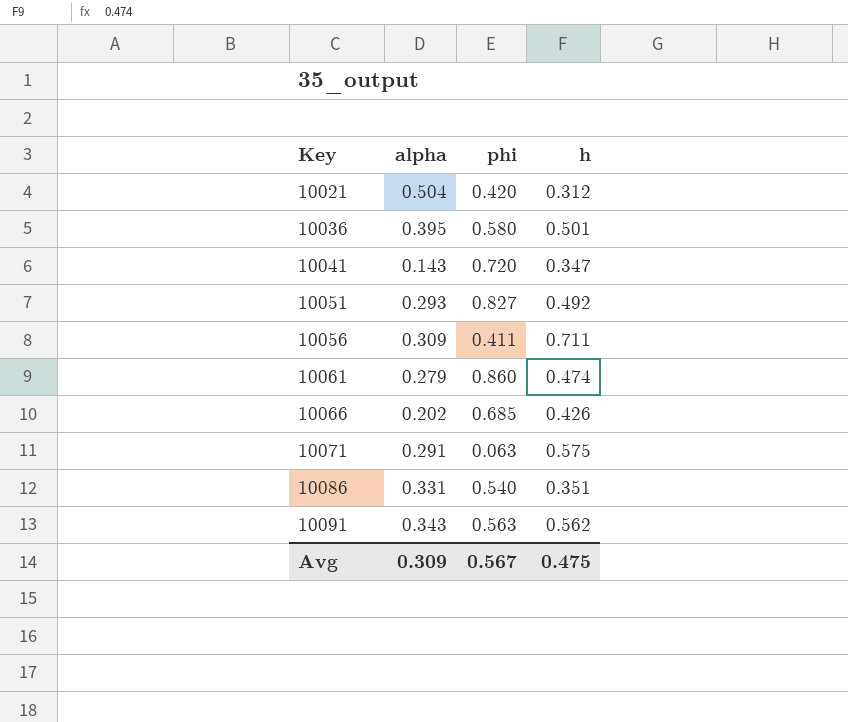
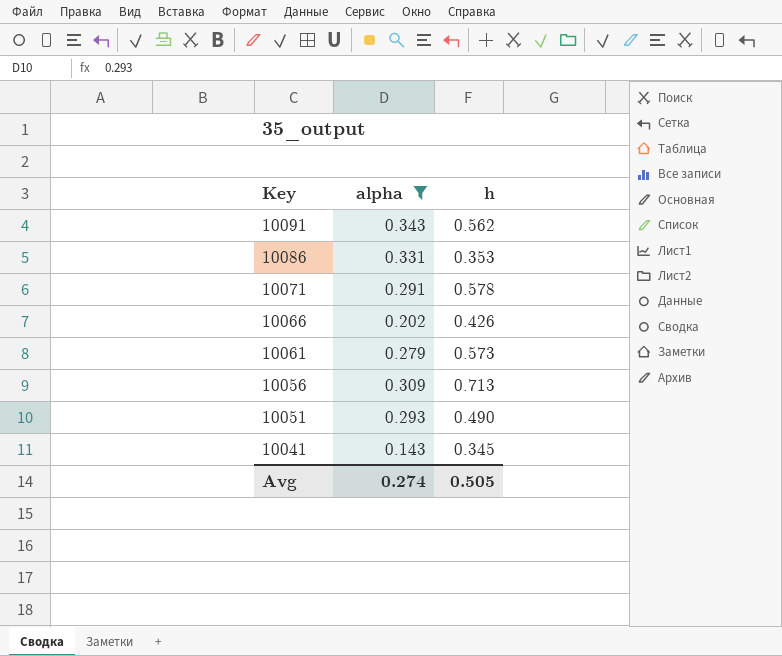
filter: none -> alpha <= 0.343
row order: Key ascending -> Key descending
column phi | position: 3 -> none
10086 | h: 0.351 -> 0.353
10071 | h: 0.575 -> 0.578
10061 | h: 0.474 -> 0.573
10056 | h: 0.711 -> 0.713
10051 | h: 0.492 -> 0.490
10041 | h: 0.347 -> 0.345
Avg | alpha: 0.309 -> 0.274
Avg | h: 0.475 -> 0.505

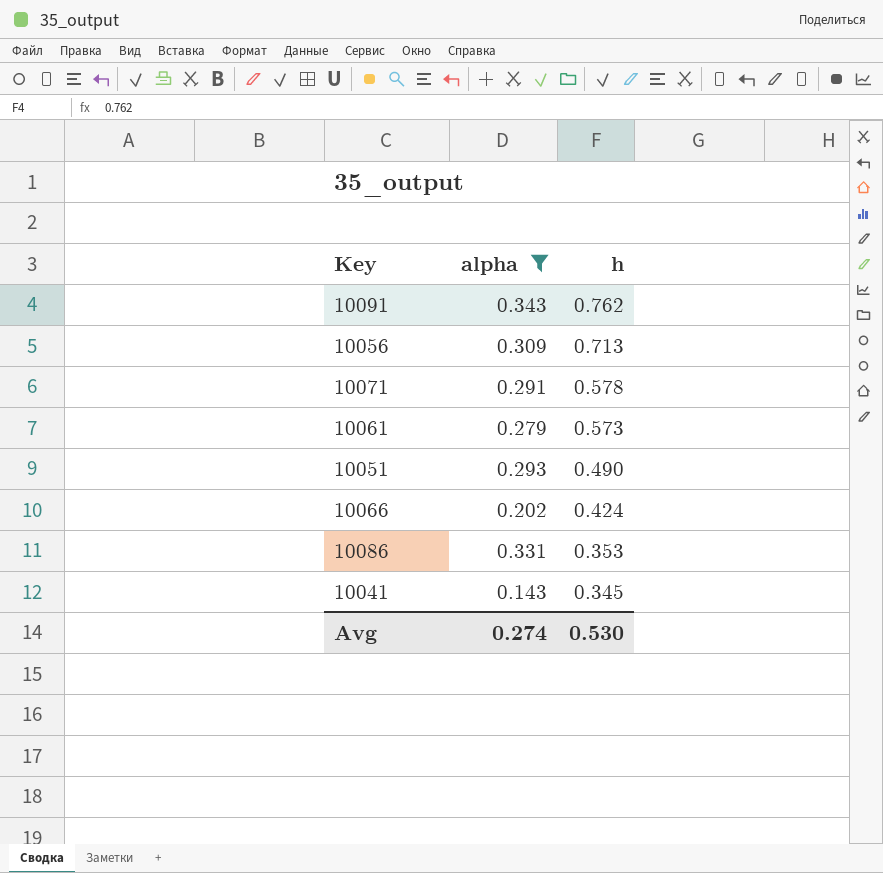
row order: Key descending -> h descending
10091 | h: 0.562 -> 0.762
10066 | h: 0.426 -> 0.424
Avg | h: 0.505 -> 0.530

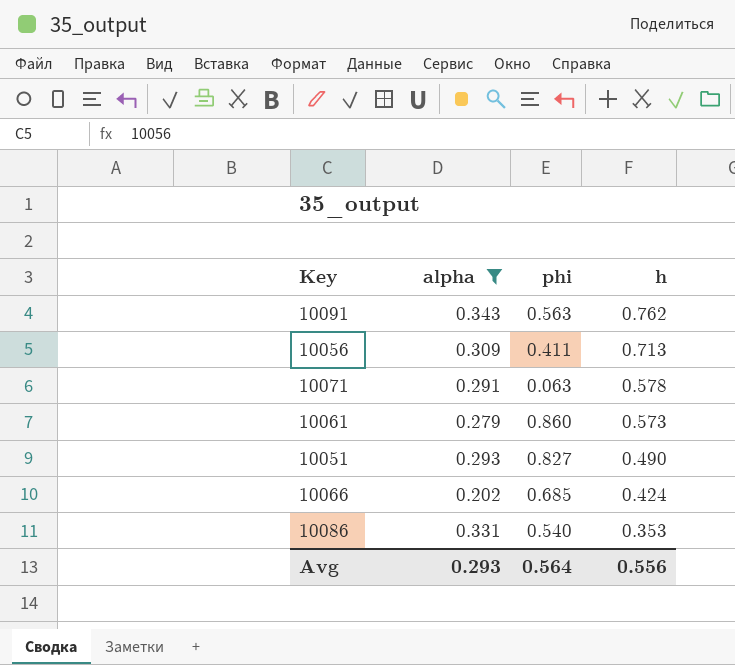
column phi | position: none -> 3
row 10041: 0.143 | 0.345 -> none
Avg | alpha: 0.274 -> 0.293
Avg | h: 0.530 -> 0.556

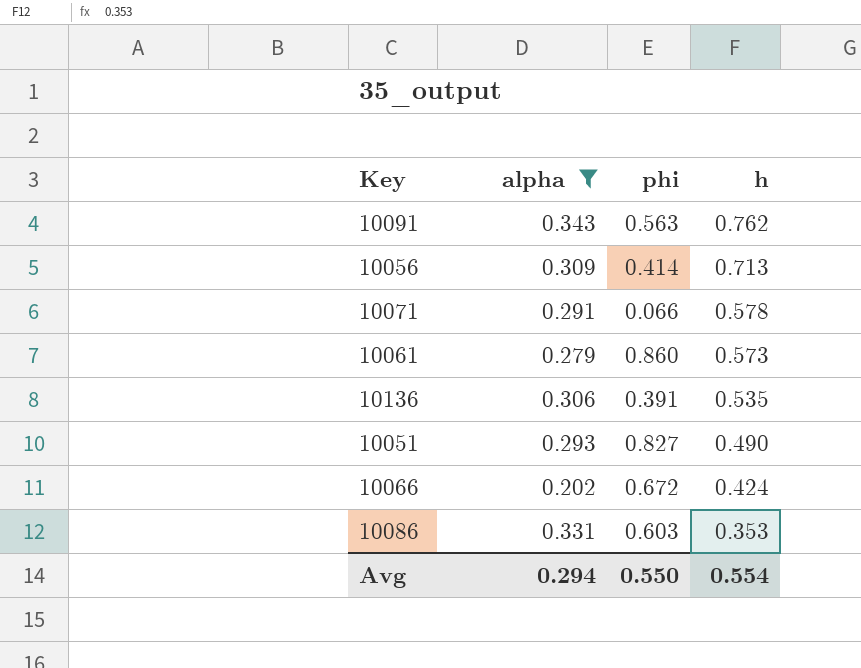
10056 | phi: 0.411 -> 0.414
10071 | phi: 0.063 -> 0.066
row 10136: none -> 0.306 | 0.391 | 0.535
10066 | phi: 0.685 -> 0.672
10086 | phi: 0.540 -> 0.603
Avg | alpha: 0.293 -> 0.294
Avg | phi: 0.564 -> 0.550
Avg | h: 0.556 -> 0.554

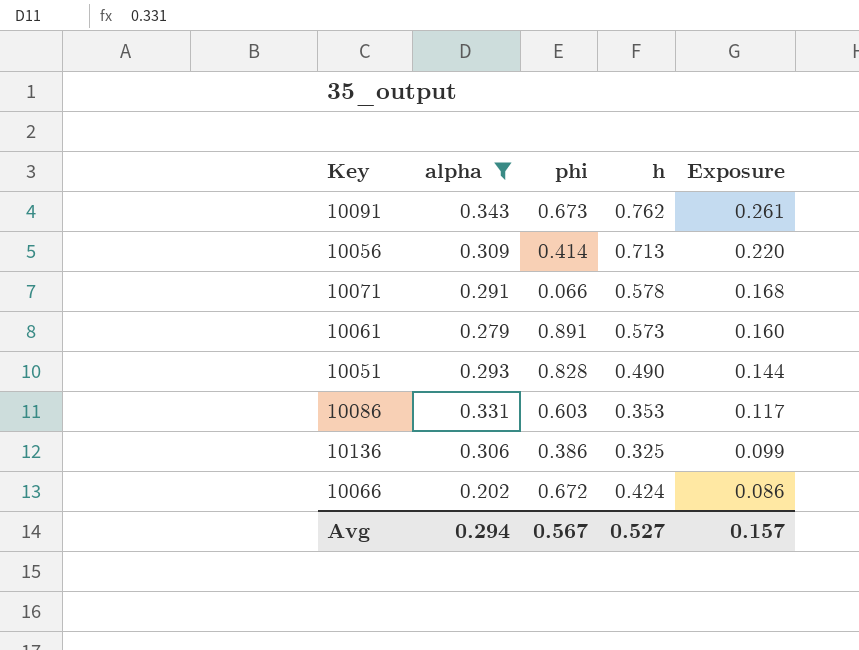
row order: h descending -> Exposure descending
column Exposure | formula: none -> [alpha] * [h]
10091 | phi: 0.563 -> 0.673
10061 | phi: 0.860 -> 0.891
10051 | phi: 0.827 -> 0.828
10136 | phi: 0.391 -> 0.386
10136 | h: 0.535 -> 0.325
Avg | phi: 0.550 -> 0.567
Avg | h: 0.554 -> 0.527

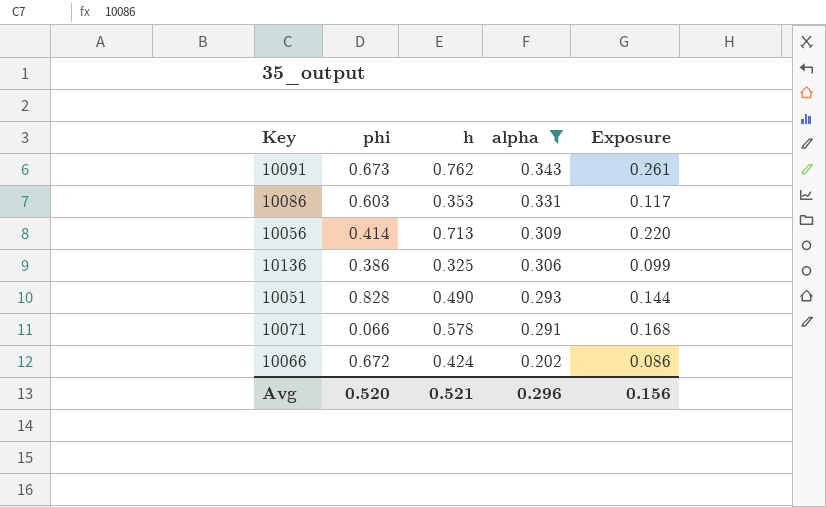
row order: Exposure descending -> alpha descending
column alpha | position: 2 -> 4
row 10061: 0.279 | 0.891 | 0.573 | 0.160 -> none
Avg | phi: 0.567 -> 0.520
Avg | h: 0.527 -> 0.521
Avg | alpha: 0.294 -> 0.296
Avg | Exposure: 0.157 -> 0.156

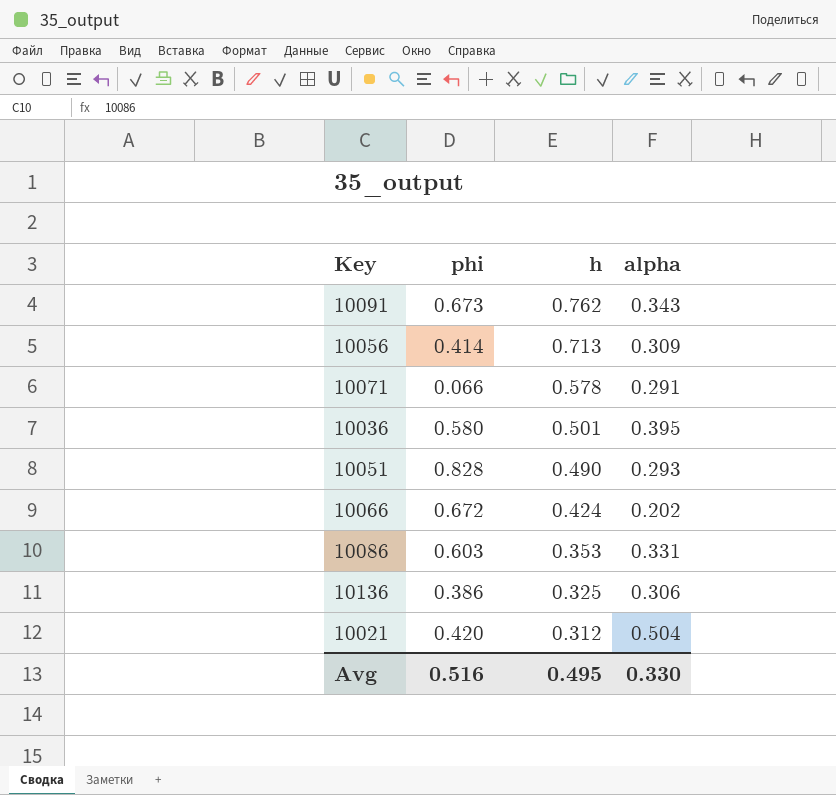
filter: alpha <= 0.343 -> none
row order: alpha descending -> h descending
column Exposure | formula: [h] * [alpha] -> none
Avg | phi: 0.520 -> 0.516
Avg | h: 0.521 -> 0.495
Avg | alpha: 0.296 -> 0.330

